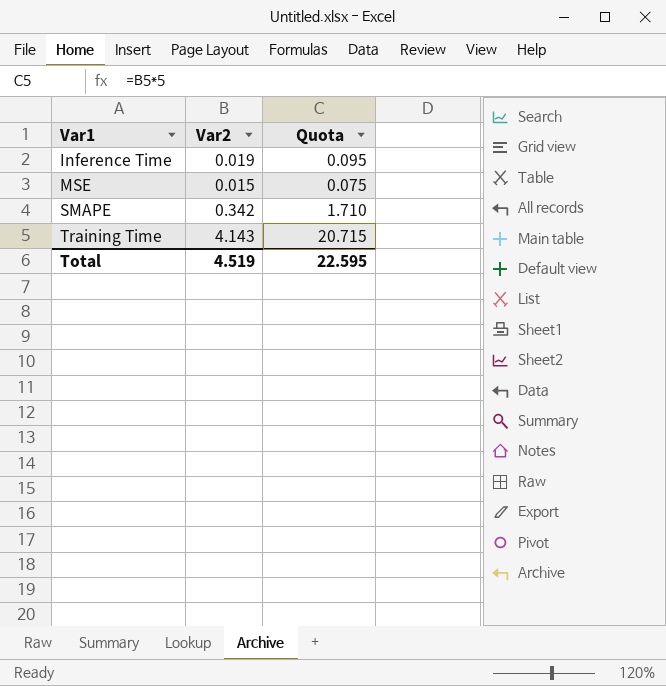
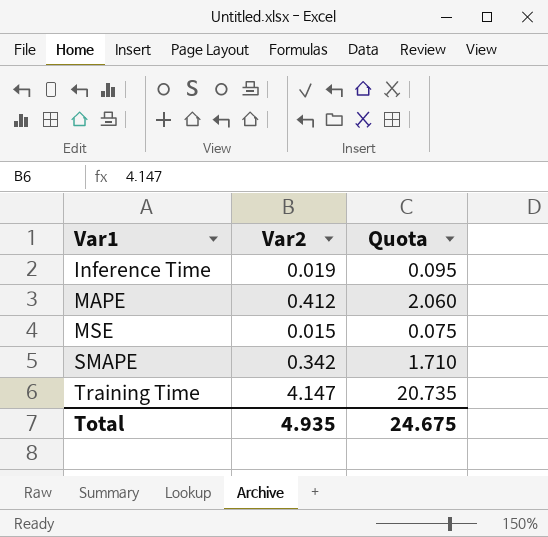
row MAPE: none -> 0.412 | 2.060
Training Time | Var2: 4.143 -> 4.147
Training Time | Quota: 20.715 -> 20.735
Total | Var2: 4.519 -> 4.935
Total | Quota: 22.595 -> 24.675

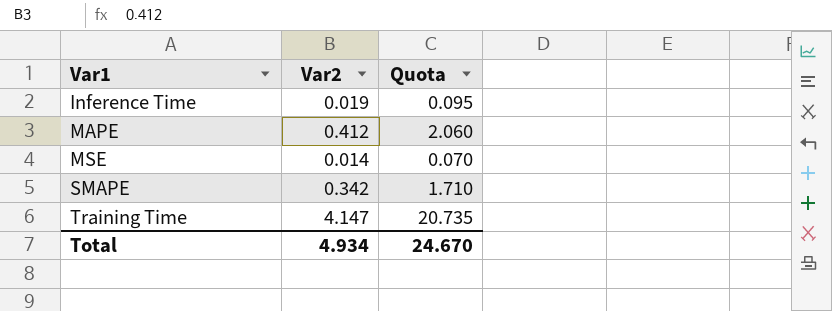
MSE | Var2: 0.015 -> 0.014
MSE | Quota: 0.075 -> 0.070
Total | Var2: 4.935 -> 4.934
Total | Quota: 24.675 -> 24.670

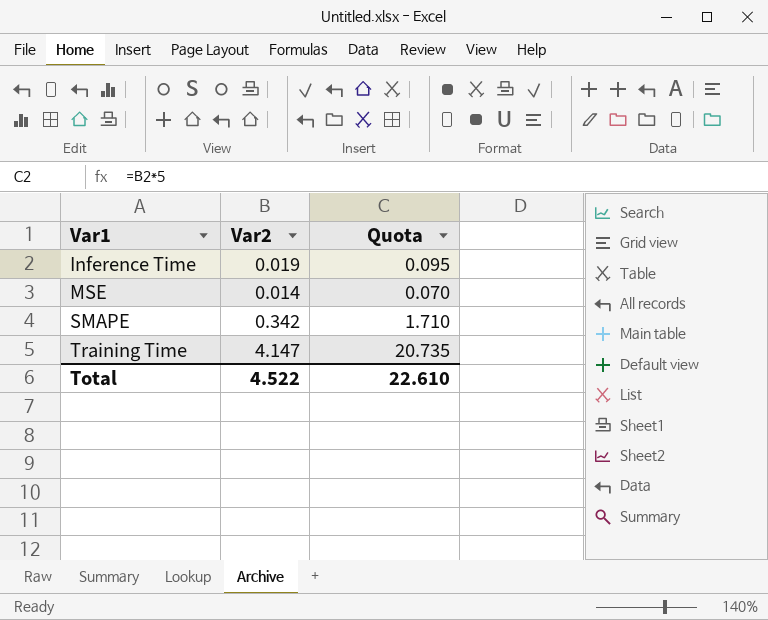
row MAPE: 0.412 | 2.060 -> none
Total | Var2: 4.934 -> 4.522
Total | Quota: 24.670 -> 22.610

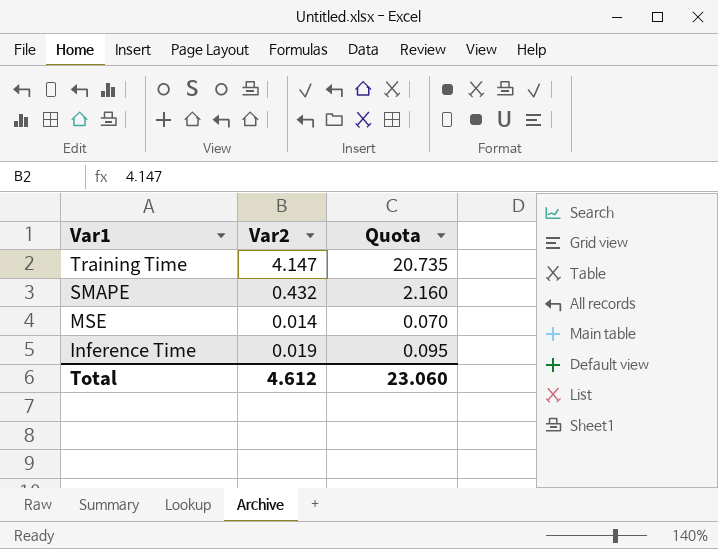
row order: Var1 ascending -> Var1 descending
SMAPE | Var2: 0.342 -> 0.432
SMAPE | Quota: 1.710 -> 2.160
Total | Var2: 4.522 -> 4.612
Total | Quota: 22.610 -> 23.060

